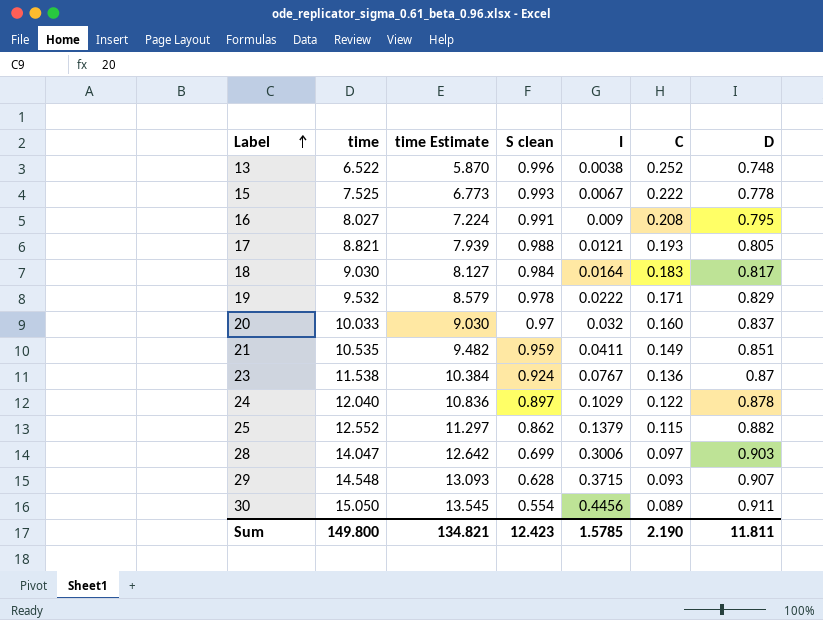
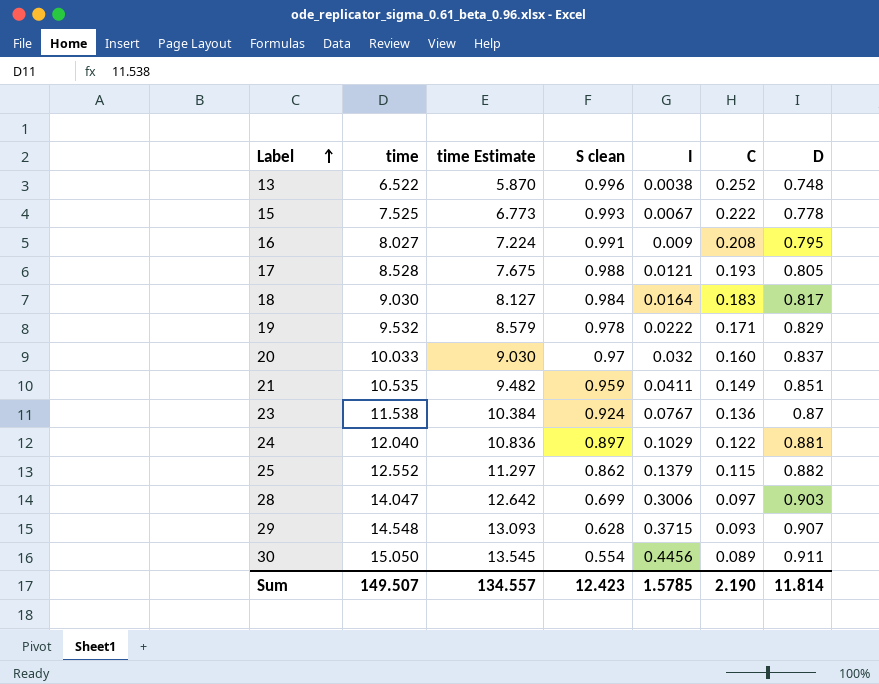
17 | time: 8.821 -> 8.528
17 | time Estimate: 7.939 -> 7.675
24 | D: 0.878 -> 0.881
Sum | time: 149.800 -> 149.507
Sum | time Estimate: 134.821 -> 134.557
Sum | D: 11.811 -> 11.814

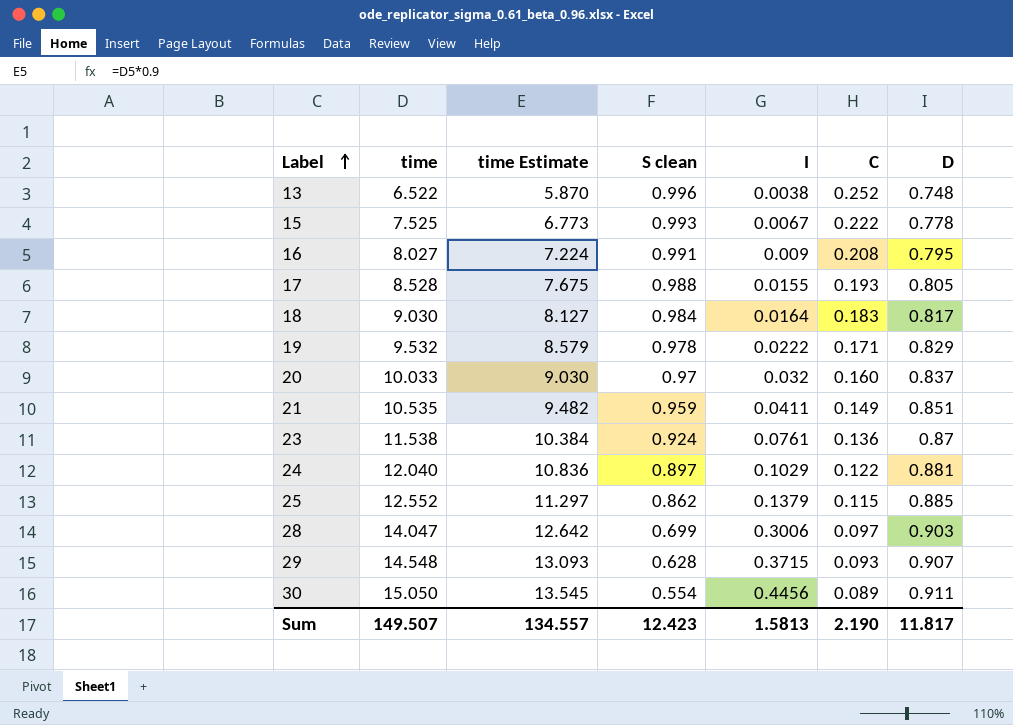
17 | I: 0.0121 -> 0.0155
23 | I: 0.0767 -> 0.0761
25 | D: 0.882 -> 0.885
Sum | I: 1.5785 -> 1.5813
Sum | D: 11.814 -> 11.817

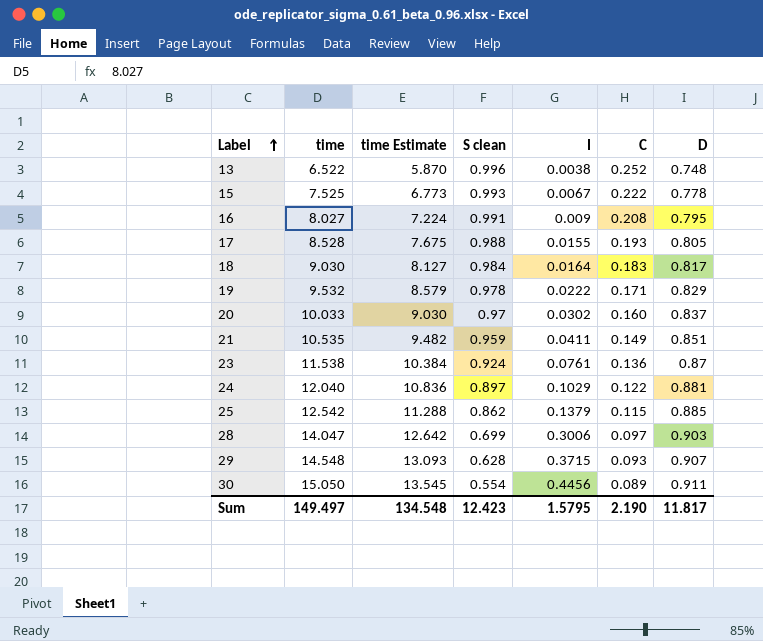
20 | I: 0.032 -> 0.0302
25 | time: 12.552 -> 12.542
25 | time Estimate: 11.297 -> 11.288
Sum | time: 149.507 -> 149.497
Sum | time Estimate: 134.557 -> 134.548
Sum | I: 1.5813 -> 1.5795

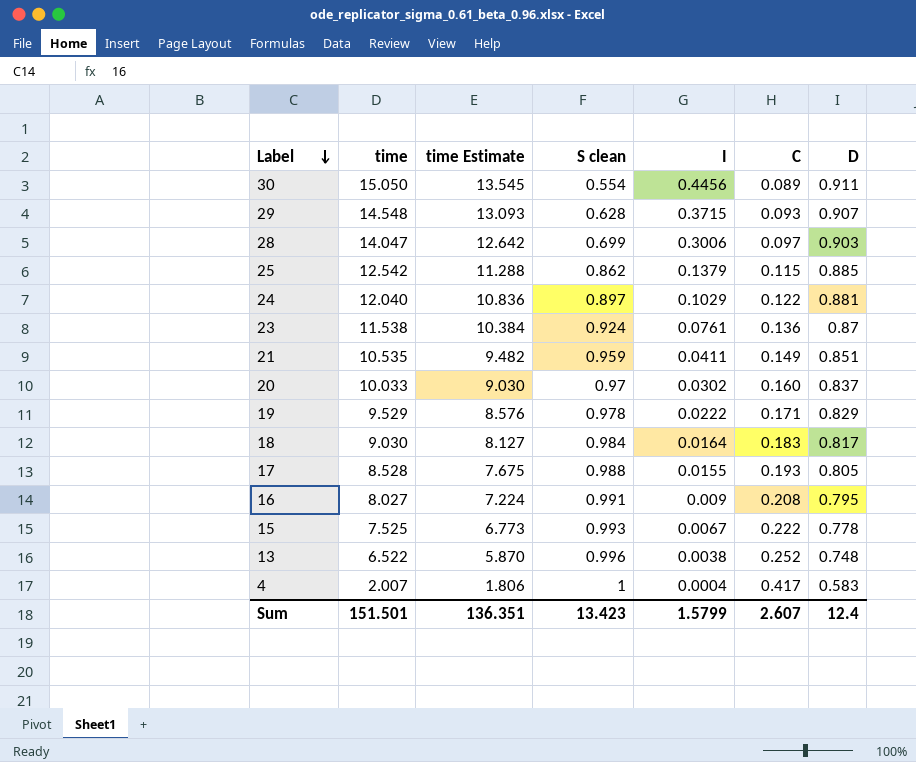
row order: Label ascending -> Label descending
19 | time: 9.532 -> 9.529
19 | time Estimate: 8.579 -> 8.576
row 4: none -> 2.007 | 1.806 | 1 | 0.0004 | 0.417 | 0.583
Sum | time: 149.497 -> 151.501
Sum | time Estimate: 134.548 -> 136.351
Sum | S clean: 12.423 -> 13.423
Sum | I: 1.5795 -> 1.5799
Sum | C: 2.190 -> 2.607
Sum | D: 11.817 -> 12.4

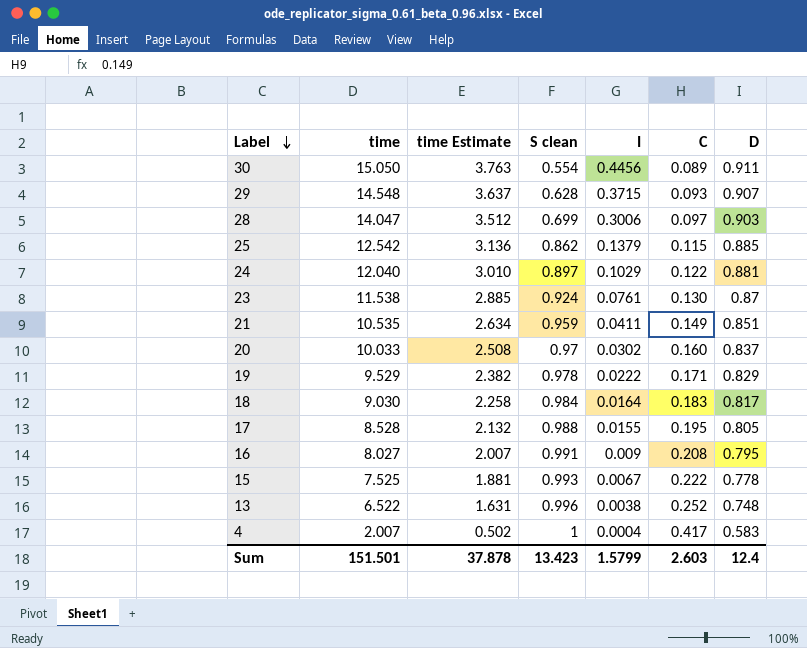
column time Estimate | formula: [time] * 0.9 -> [time] * 0.25
23 | C: 0.136 -> 0.130
17 | C: 0.193 -> 0.195
Sum | time Estimate: 136.351 -> 37.878
Sum | C: 2.607 -> 2.603

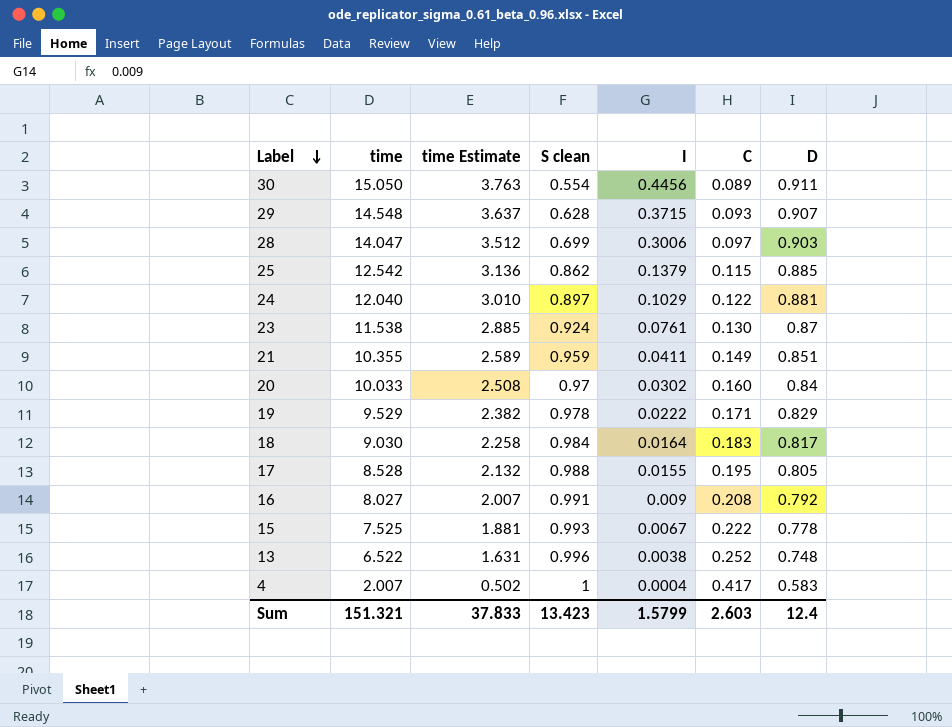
21 | time: 10.535 -> 10.355
21 | time Estimate: 2.634 -> 2.589
20 | D: 0.837 -> 0.84
16 | D: 0.795 -> 0.792
Sum | time: 151.501 -> 151.321
Sum | time Estimate: 37.878 -> 37.833

